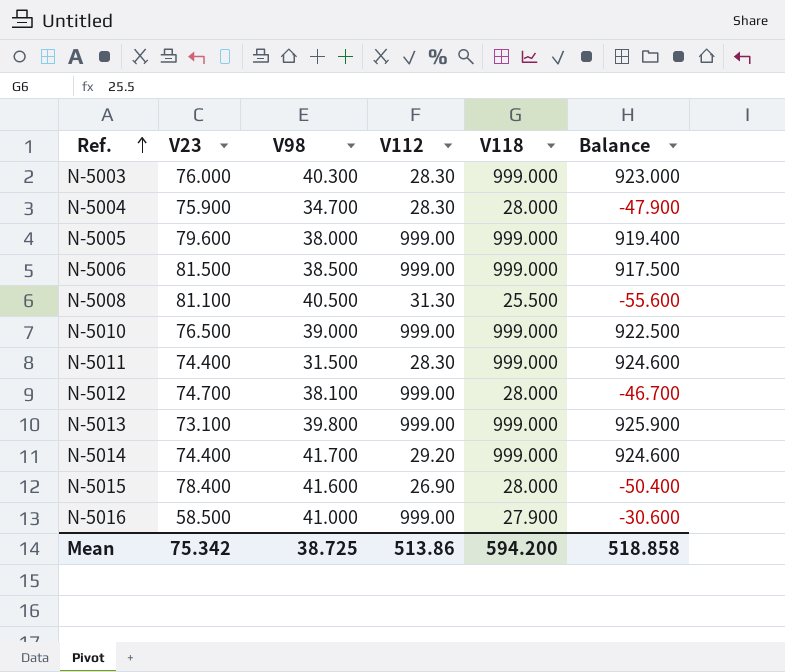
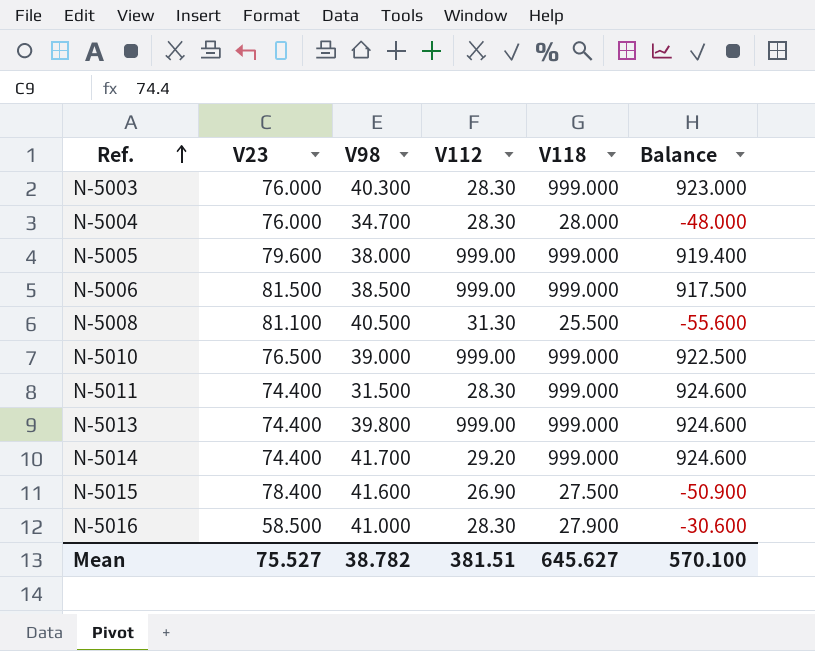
row N-5012: 74.700 | 38.100 | 999.00 | 28.000 | -46.700 -> none
N-5004 | V23: 75.900 -> 76.000
N-5004 | Balance: -47.900 -> -48.000
N-5013 | V23: 73.100 -> 74.400
N-5013 | Balance: 925.900 -> 924.600
N-5015 | V118: 28.000 -> 27.500
N-5015 | Balance: -50.400 -> -50.900
N-5016 | V112: 999.00 -> 28.30
Mean | V23: 75.342 -> 75.527
Mean | V98: 38.725 -> 38.782
Mean | V112: 513.86 -> 381.51
Mean | V118: 594.200 -> 645.627
Mean | Balance: 518.858 -> 570.100

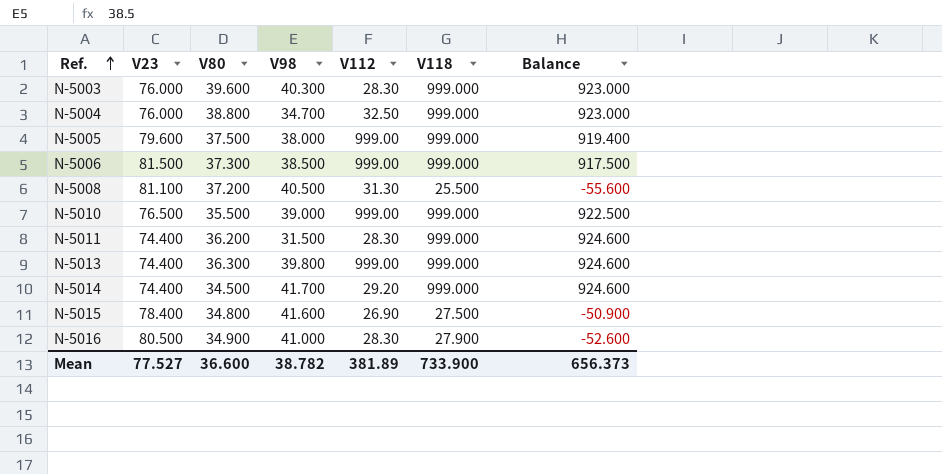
column V80 | position: none -> 3
N-5004 | V112: 28.30 -> 32.50
N-5004 | V118: 28.000 -> 999.000
N-5004 | Balance: -48.000 -> 923.000
N-5016 | V23: 58.500 -> 80.500
N-5016 | Balance: -30.600 -> -52.600
Mean | V23: 75.527 -> 77.527
Mean | V112: 381.51 -> 381.89
Mean | V118: 645.627 -> 733.900
Mean | Balance: 570.100 -> 656.373

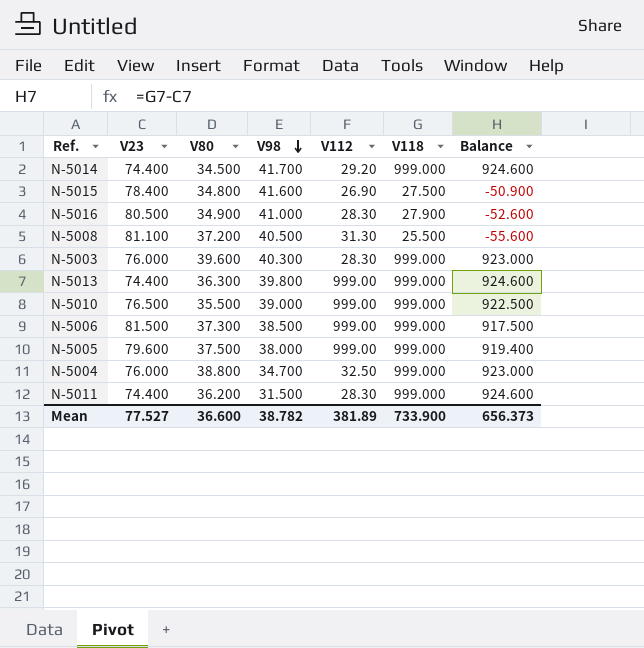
row order: Ref. ascending -> V98 descending

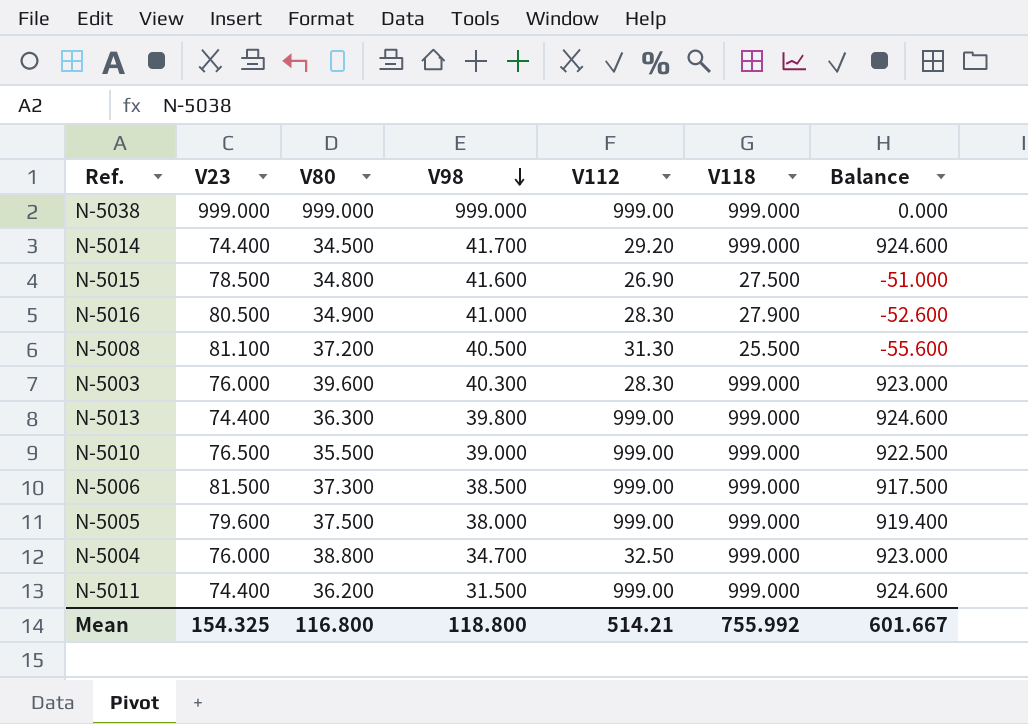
row N-5038: none -> 999.000 | 999.000 | 999.000 | 999.00 | 999.000 | 0.000
N-5015 | V23: 78.400 -> 78.500
N-5015 | Balance: -50.900 -> -51.000
N-5011 | V112: 28.30 -> 999.00
Mean | V23: 77.527 -> 154.325
Mean | V80: 36.600 -> 116.800
Mean | V98: 38.782 -> 118.800
Mean | V112: 381.89 -> 514.21
Mean | V118: 733.900 -> 755.992
Mean | Balance: 656.373 -> 601.667

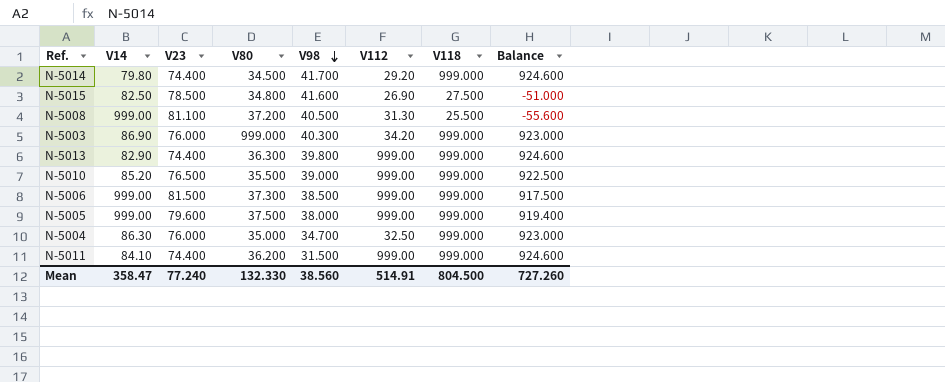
column V14 | position: none -> 2
row N-5038: 999.000 | 999.000 | 999.000 | 999.00 | 999.000 | 0.000 -> none
row N-5016: 80.500 | 34.900 | 41.000 | 28.30 | 27.900 | -52.600 -> none
N-5003 | V80: 39.600 -> 999.000
N-5003 | V112: 28.30 -> 34.20
N-5004 | V80: 38.800 -> 35.000
Mean | V23: 154.325 -> 77.240
Mean | V80: 116.800 -> 132.330
Mean | V98: 118.800 -> 38.560
Mean | V112: 514.21 -> 514.91
Mean | V118: 755.992 -> 804.500
Mean | Balance: 601.667 -> 727.260

